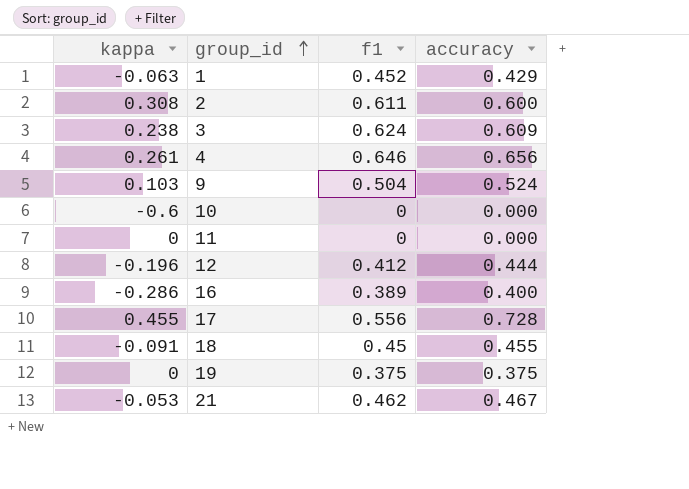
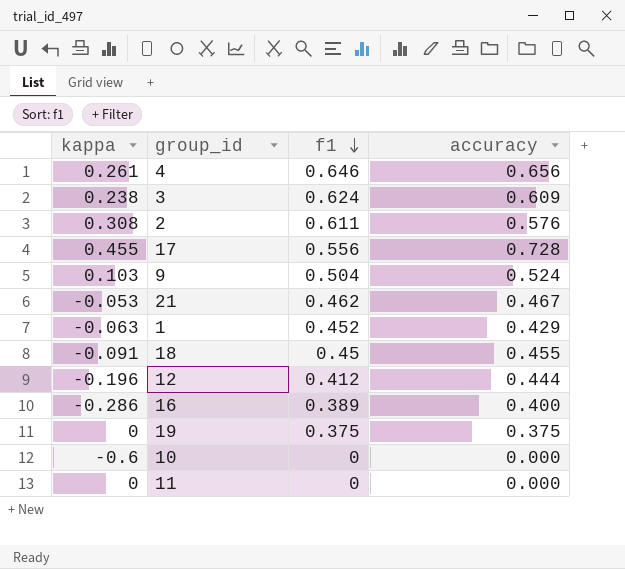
row order: group_id ascending -> f1 descending
2 | accuracy: 0.600 -> 0.576

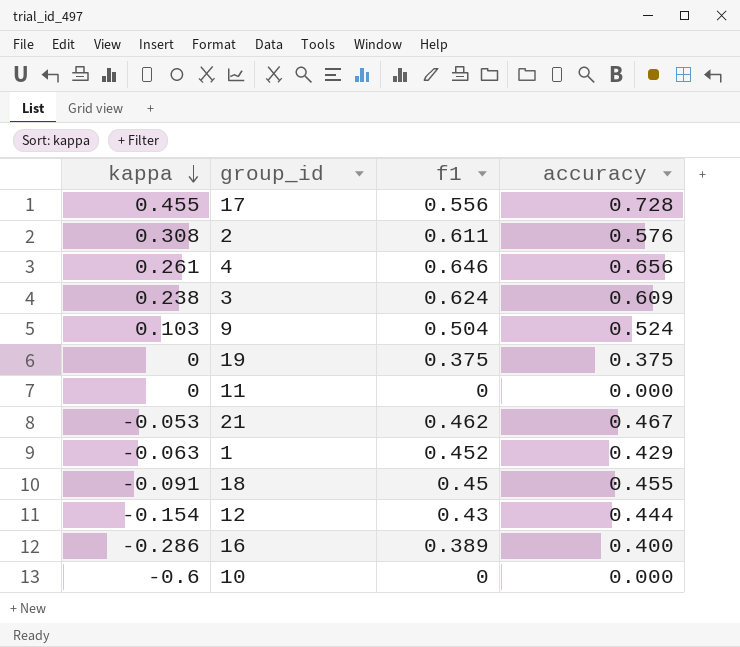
row order: f1 descending -> kappa descending
12 | kappa: -0.196 -> -0.154
12 | f1: 0.412 -> 0.43

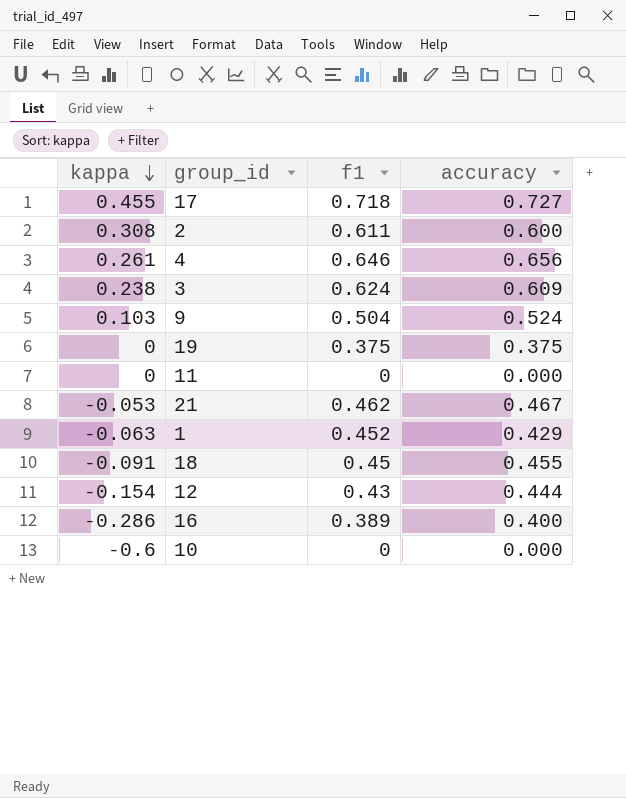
17 | f1: 0.556 -> 0.718
17 | accuracy: 0.728 -> 0.727
2 | accuracy: 0.576 -> 0.600

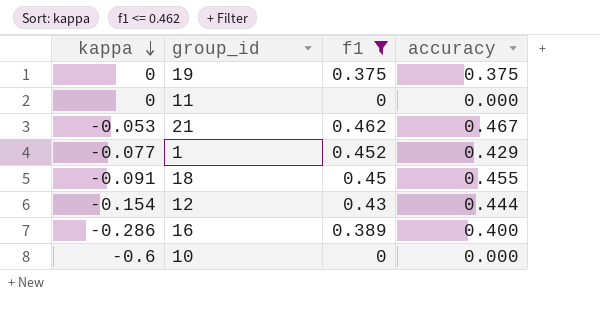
filter: none -> f1 <= 0.462
1 | kappa: -0.063 -> -0.077

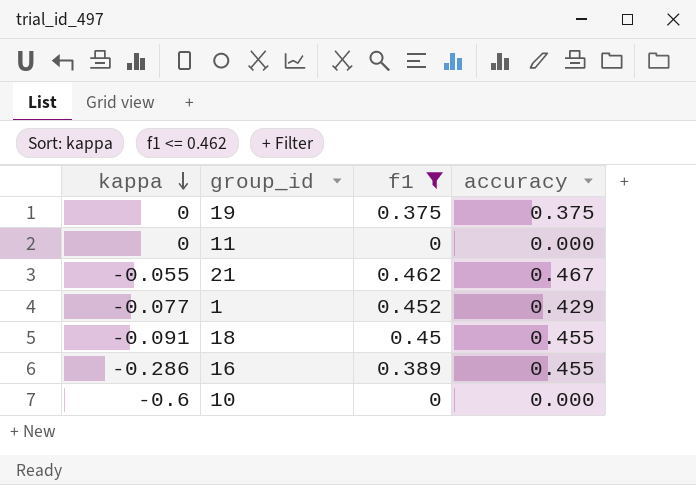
row 12: -0.154 | 0.43 | 0.444 -> none
21 | kappa: -0.053 -> -0.055
16 | accuracy: 0.400 -> 0.455

